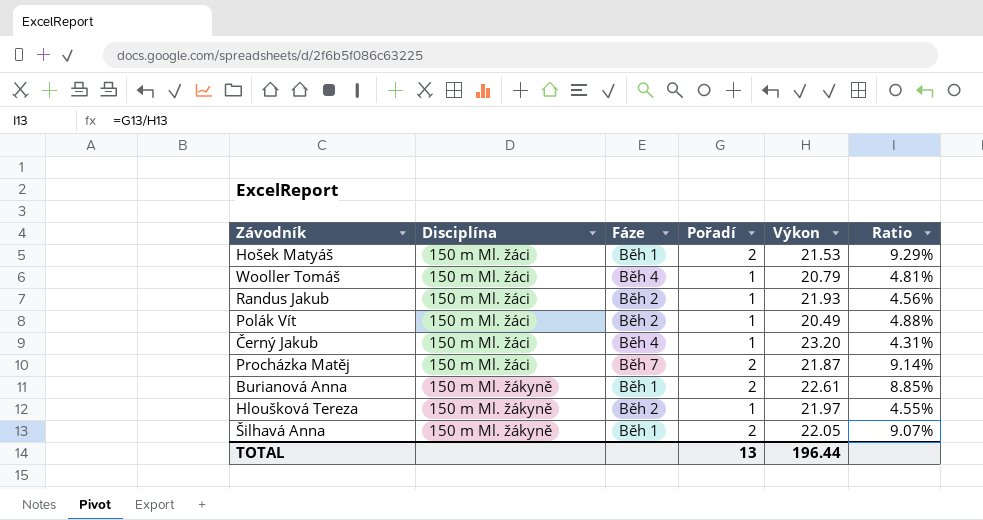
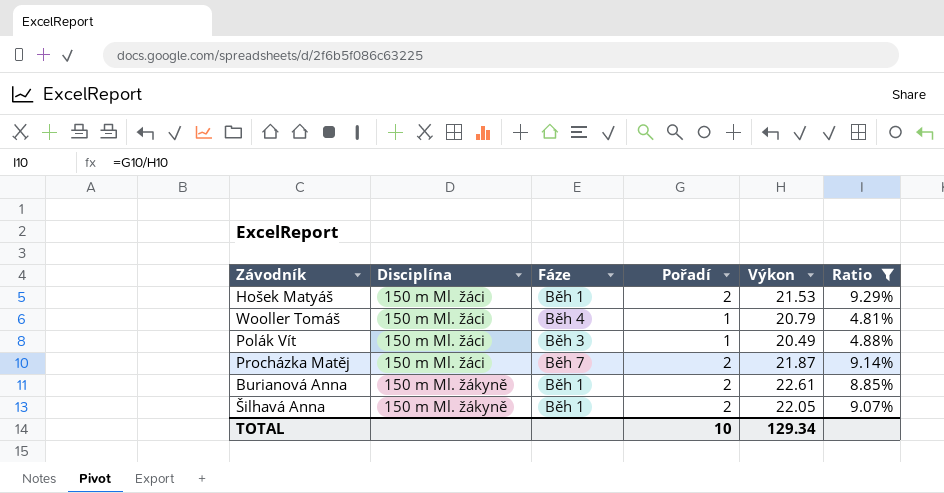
filter: none -> Ratio >= 4.81%
Polák Vít | Fáze: Běh 2 -> Běh 3
TOTAL | Pořadí: 13 -> 10
TOTAL | Výkon: 196.44 -> 129.34

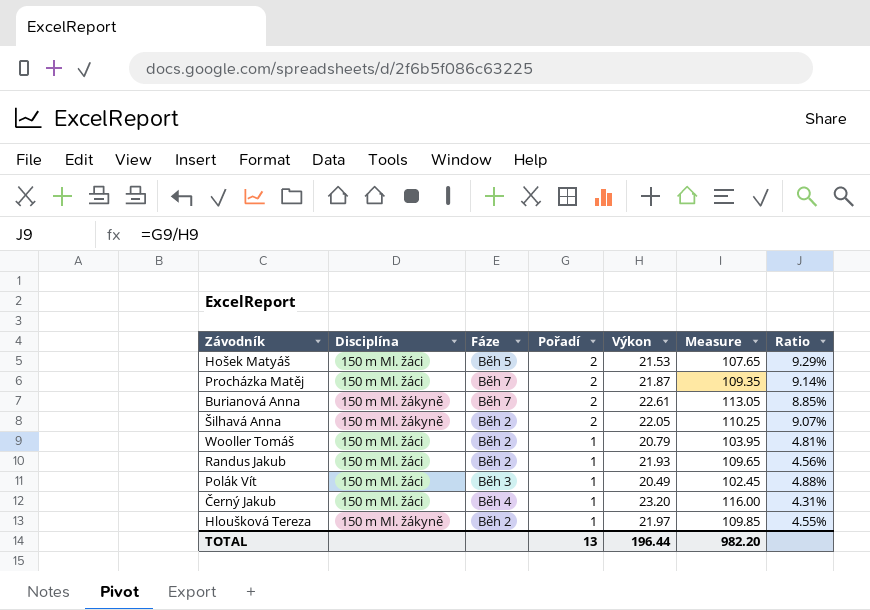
filter: Ratio >= 4.81% -> none
row order: Disciplína ascending -> Pořadí descending
column Measure | formula: none -> [Výkon] * 5
Hošek Matyáš | Fáze: Běh 1 -> Běh 5
Burianová Anna | Fáze: Běh 1 -> Běh 7
Šilhavá Anna | Fáze: Běh 1 -> Běh 2
Wooller Tomáš | Fáze: Běh 4 -> Běh 2
TOTAL | Pořadí: 10 -> 13
TOTAL | Výkon: 129.34 -> 196.44

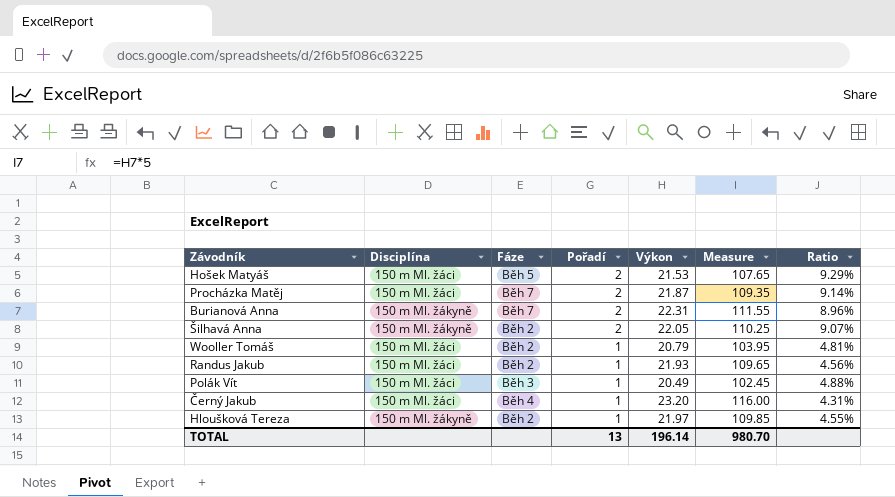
Burianová Anna | Výkon: 22.61 -> 22.31
Burianová Anna | Measure: 113.05 -> 111.55
Burianová Anna | Ratio: 8.85% -> 8.96%
TOTAL | Výkon: 196.44 -> 196.14
TOTAL | Measure: 982.20 -> 980.70

